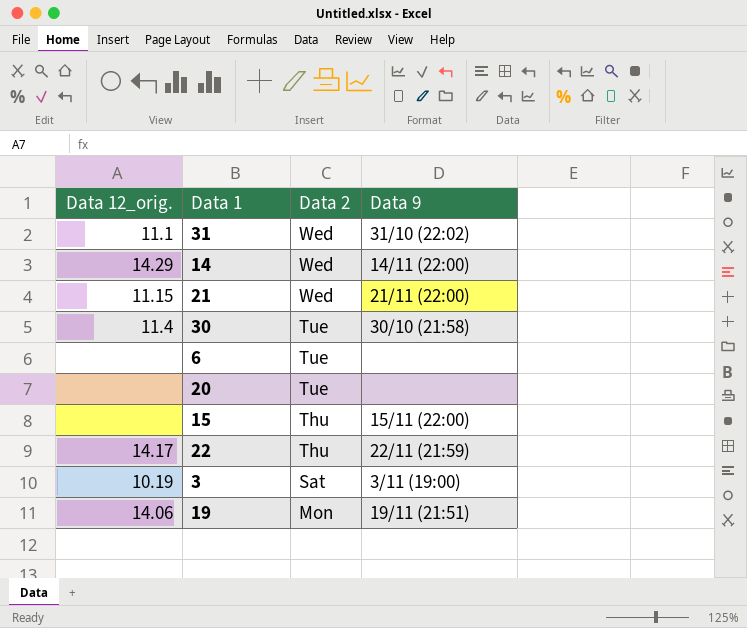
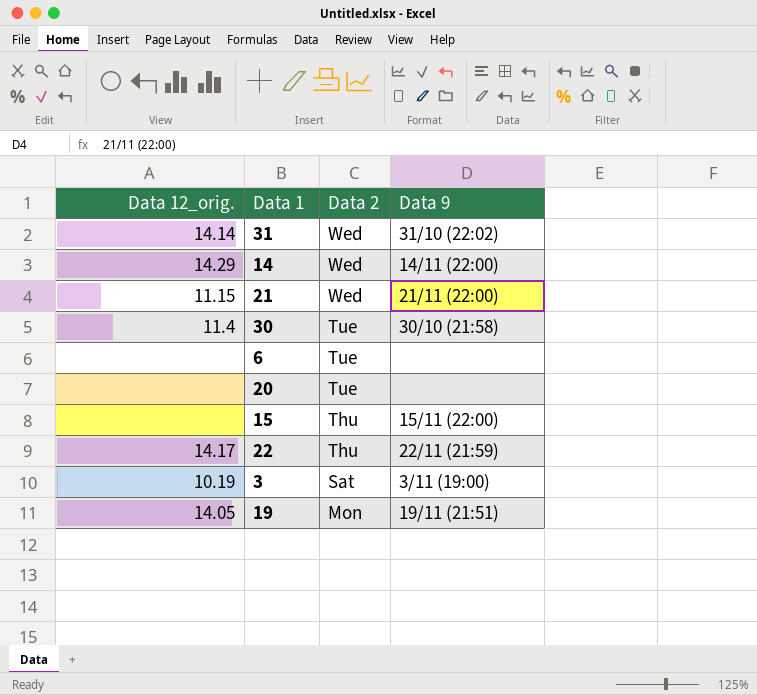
31 | Data 12_orig.: 11.1 -> 14.14
19 | Data 12_orig.: 14.06 -> 14.05

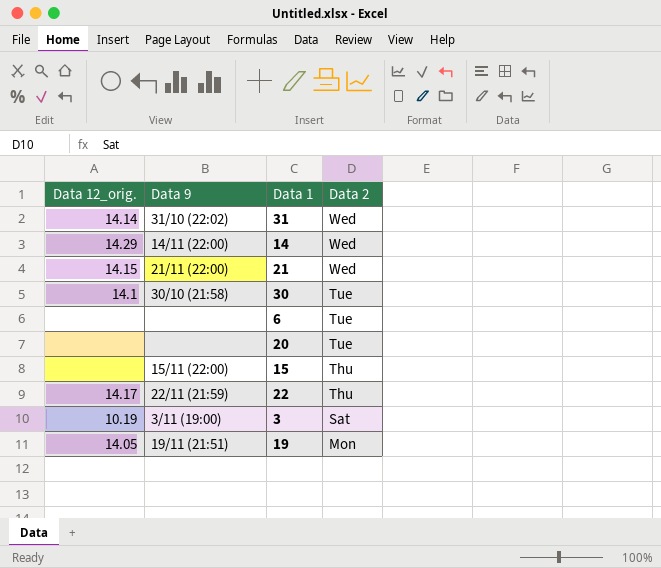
column Data 9 | position: 4 -> 2
21 | Data 12_orig.: 11.15 -> 14.15
30 | Data 12_orig.: 11.4 -> 14.1

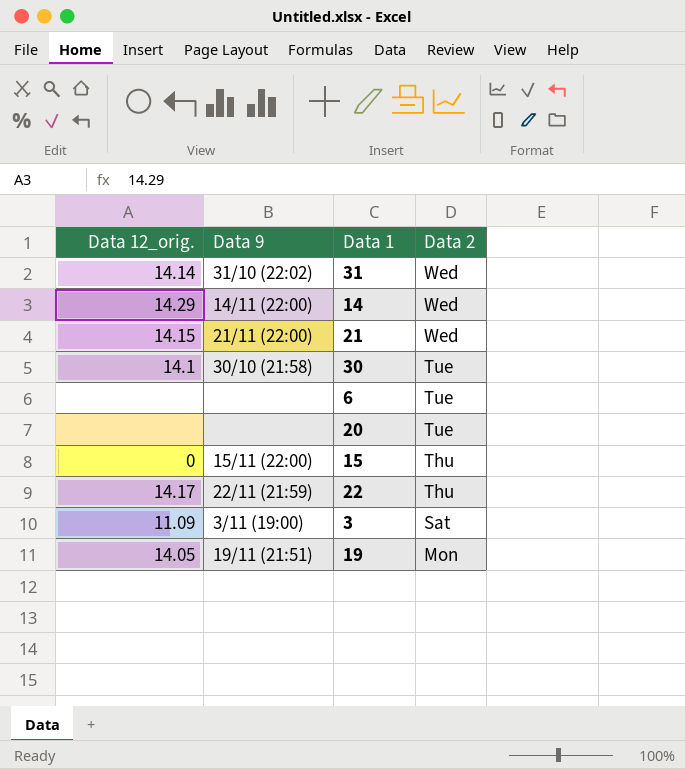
15 | Data 12_orig.: none -> 0
3 | Data 12_orig.: 10.19 -> 11.09

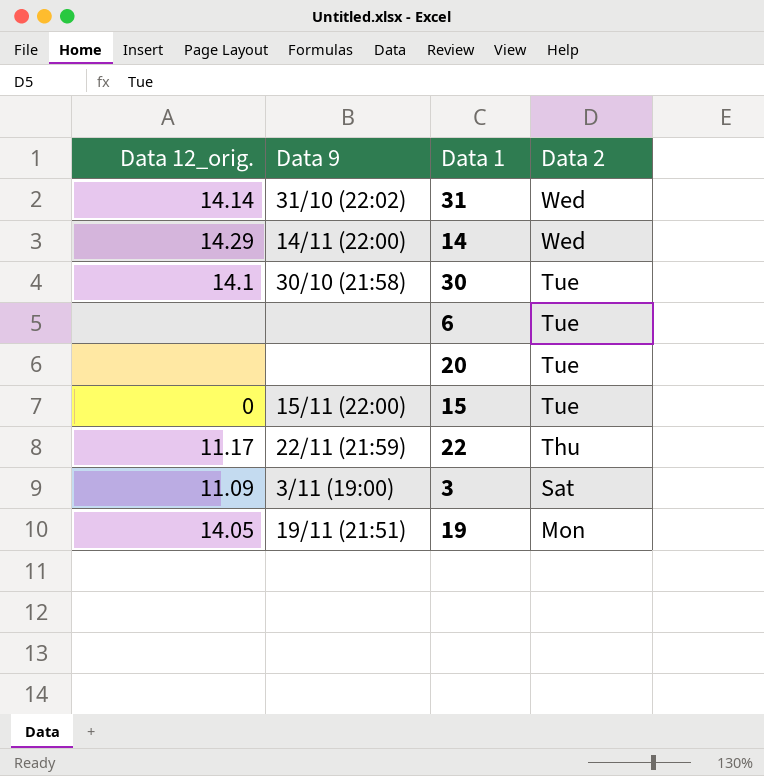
row 21: 14.15 | 21/11 (22:00) | Wed -> none
15 | Data 2: Thu -> Tue
22 | Data 12_orig.: 14.17 -> 11.17

